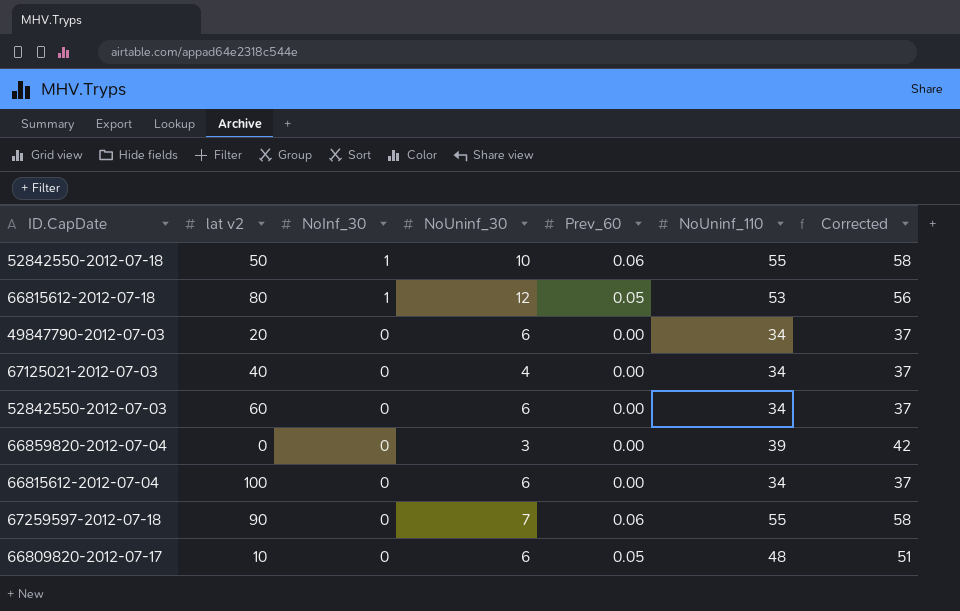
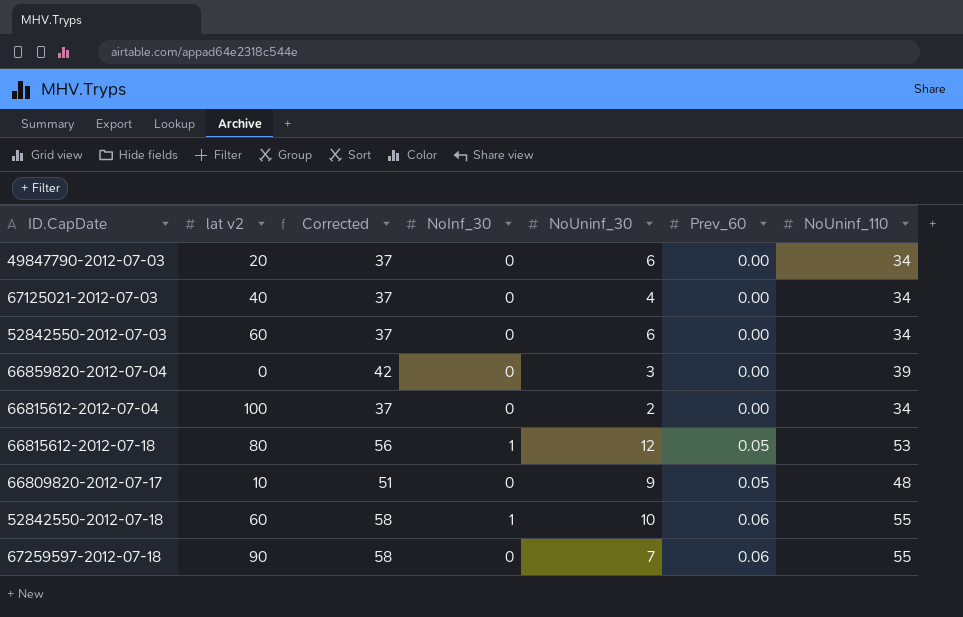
row order: NoInf_30 descending -> Prev_60 ascending
column Corrected | position: 7 -> 3
66815612-2012-07-04 | NoUninf_30: 6 -> 2
66809820-2012-07-17 | NoUninf_30: 6 -> 9
52842550-2012-07-18 | lat v2: 50 -> 60

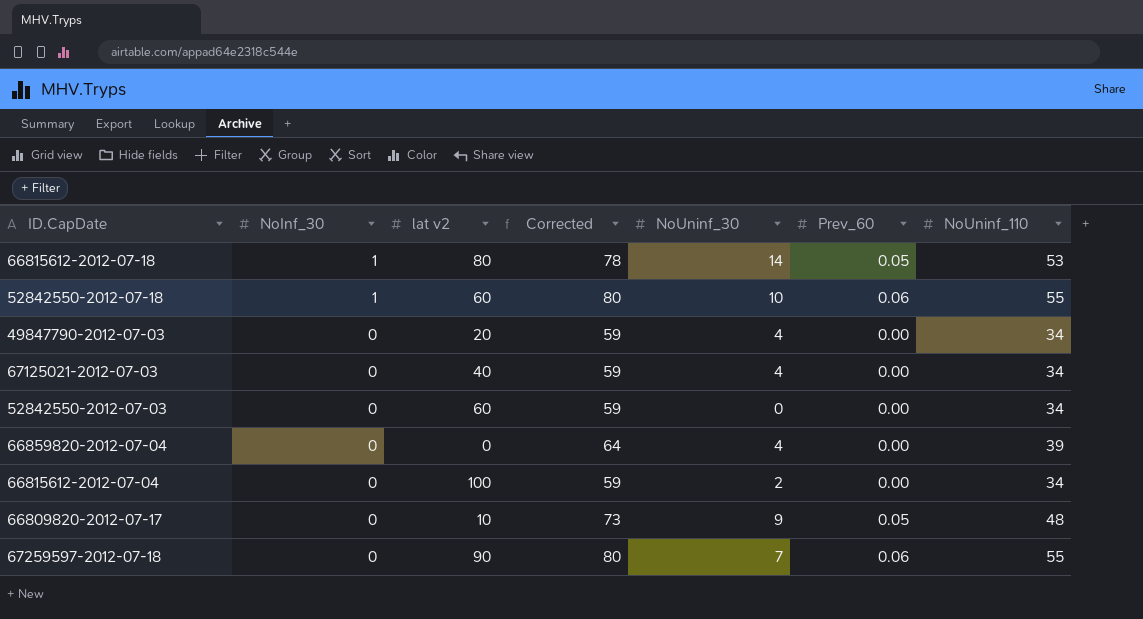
row order: Prev_60 ascending -> NoInf_30 descending
column NoInf_30 | position: 4 -> 2
column Corrected | formula: [NoUninf_110] + 3 -> [NoUninf_110] + 25
66815612-2012-07-18 | NoUninf_30: 12 -> 14
49847790-2012-07-03 | NoUninf_30: 6 -> 4
52842550-2012-07-03 | NoUninf_30: 6 -> 0
66859820-2012-07-04 | NoUninf_30: 3 -> 4

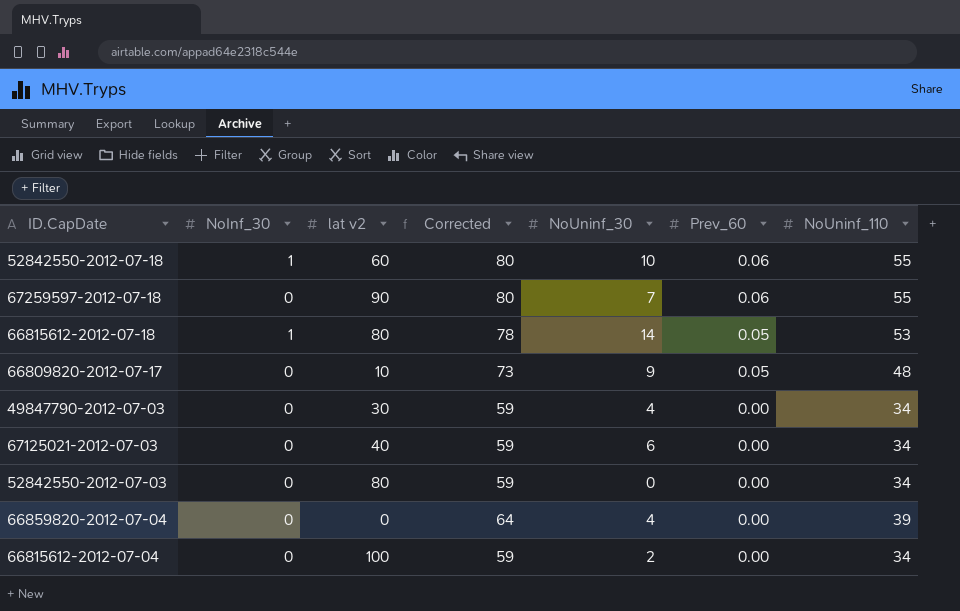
row order: NoInf_30 descending -> Prev_60 descending
49847790-2012-07-03 | lat v2: 20 -> 30
67125021-2012-07-03 | NoUninf_30: 4 -> 6
52842550-2012-07-03 | lat v2: 60 -> 80

